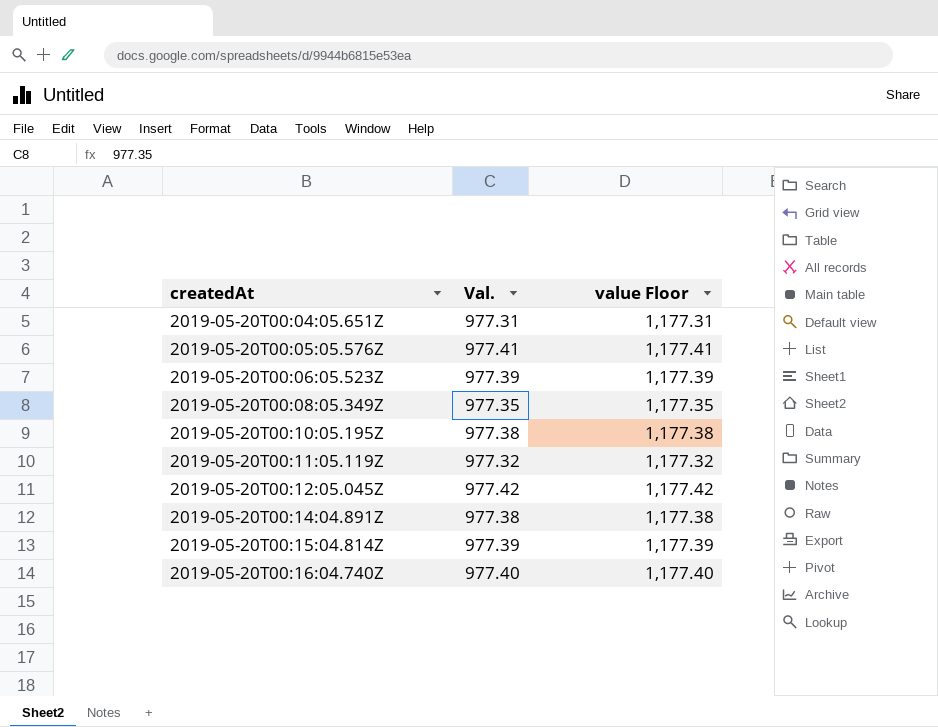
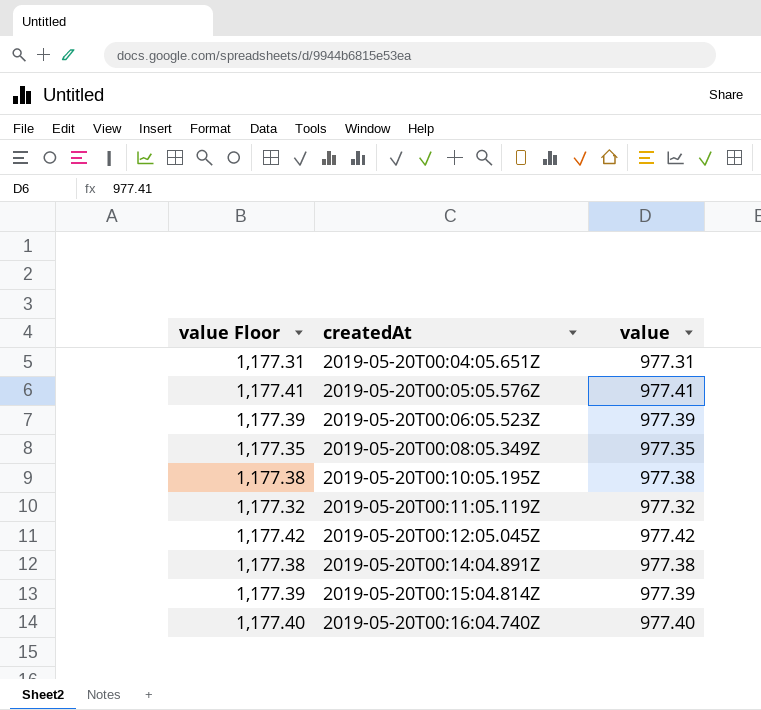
column value Floor | position: 3 -> 1
column name: Val. -> value

